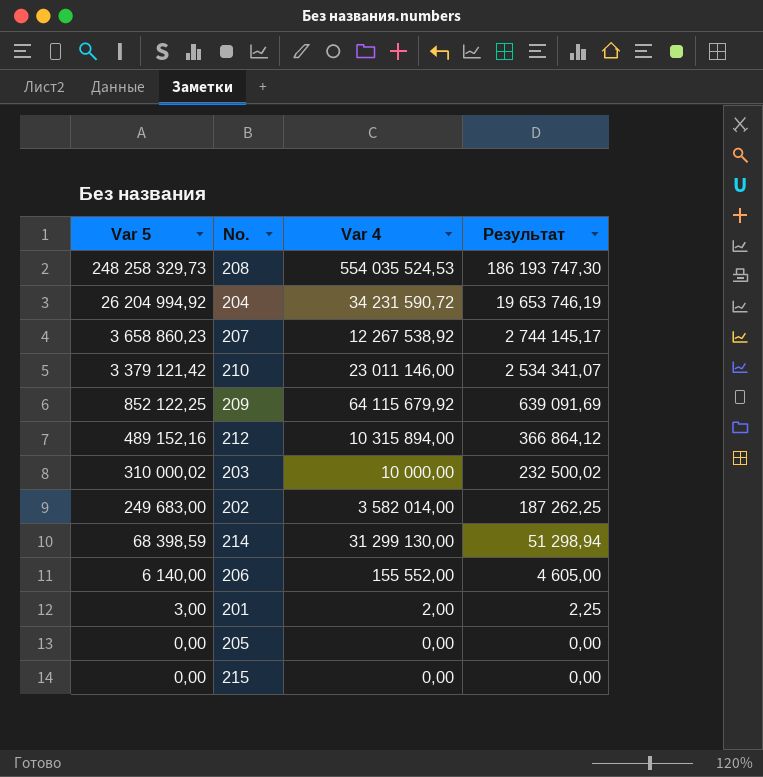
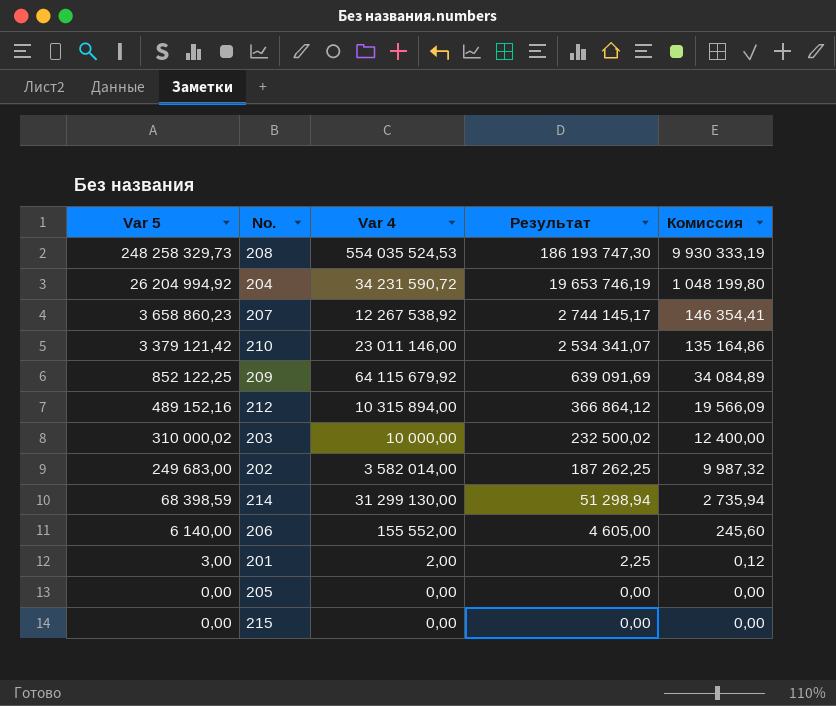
column Комиссия | formula: none -> [Var 5] * 0,04

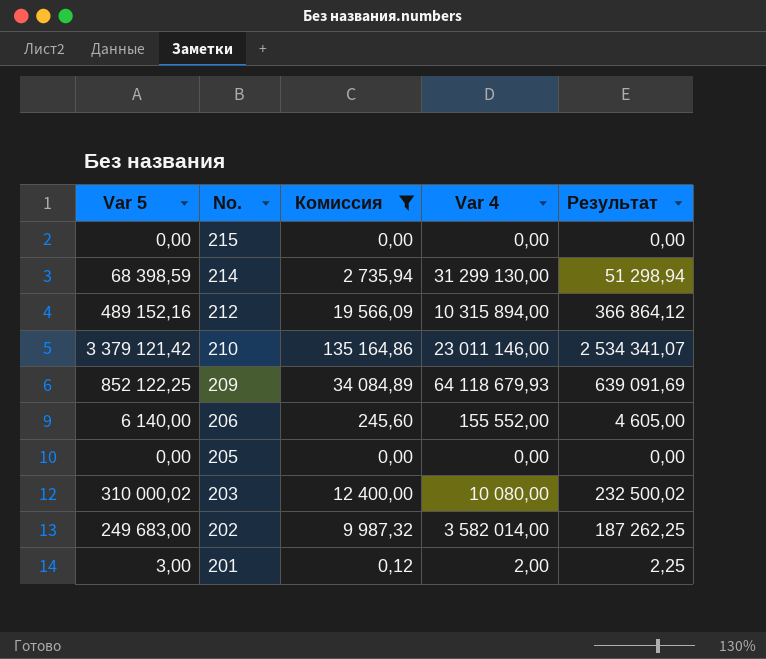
filter: none -> Комиссия <= 135 164,86
row order: Var 5 descending -> No. descending
column Комиссия | position: 5 -> 3
209 | Var 4: 64 115 679,92 -> 64 118 679,93
203 | Var 4: 10 000,00 -> 10 080,00

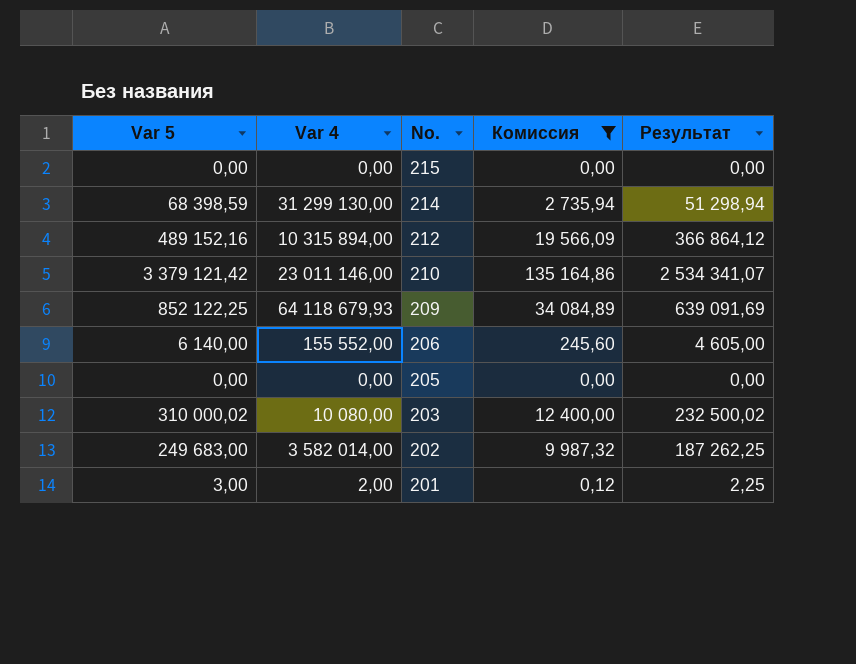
column Var 4 | position: 4 -> 2

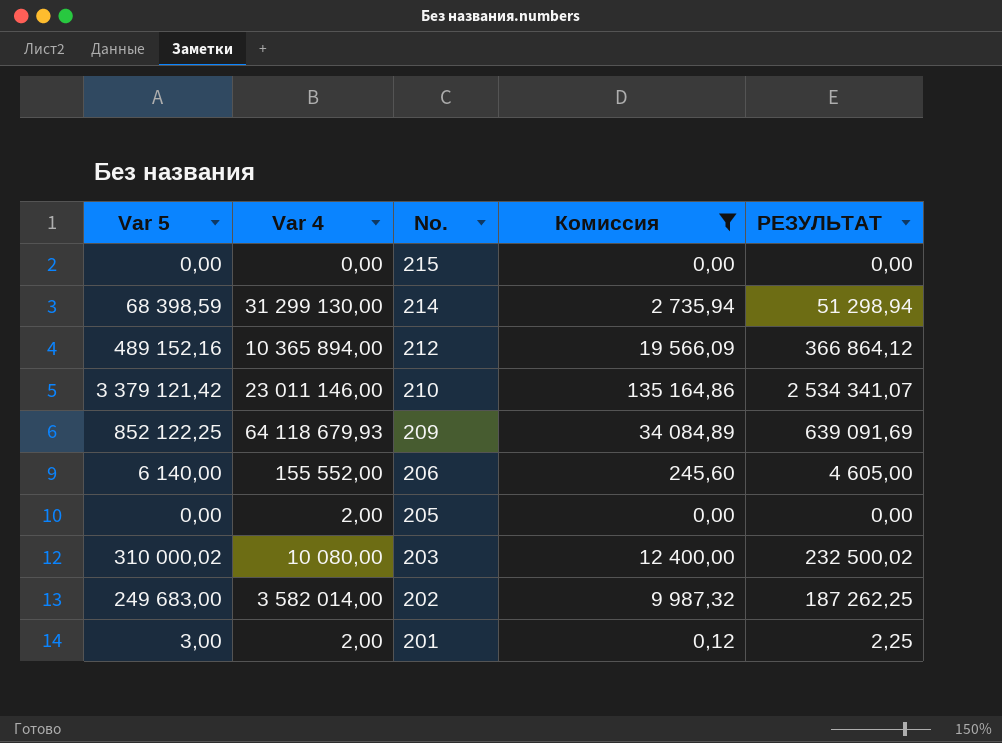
column name: Результат -> РЕЗУЛЬТАТ
212 | Var 4: 10 315 894,00 -> 10 365 894,00
205 | Var 4: 0,00 -> 2,00

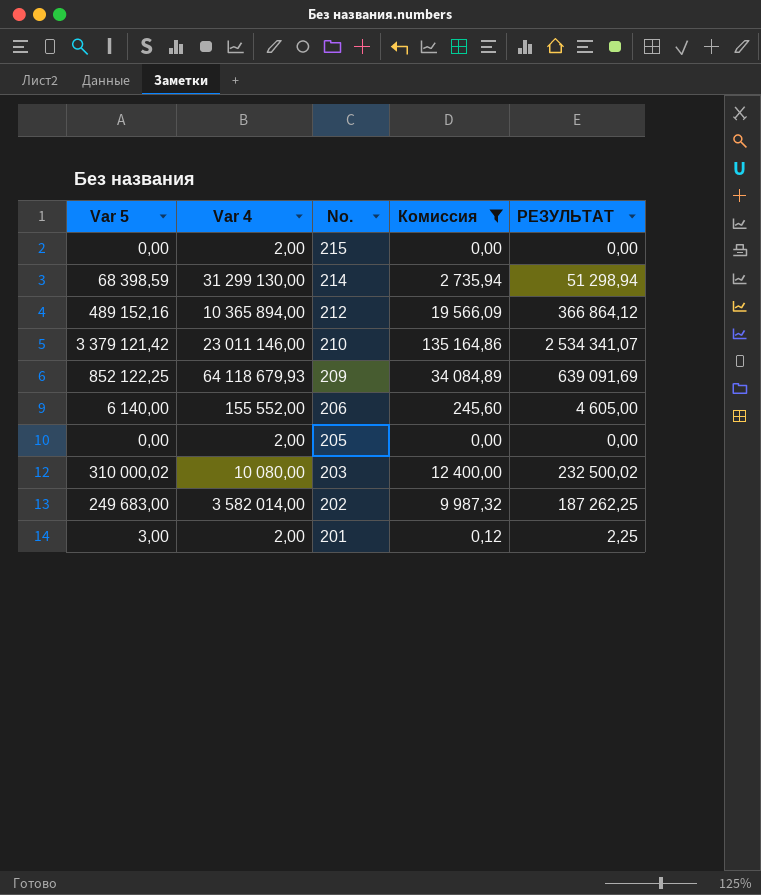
215 | Var 4: 0,00 -> 2,00

